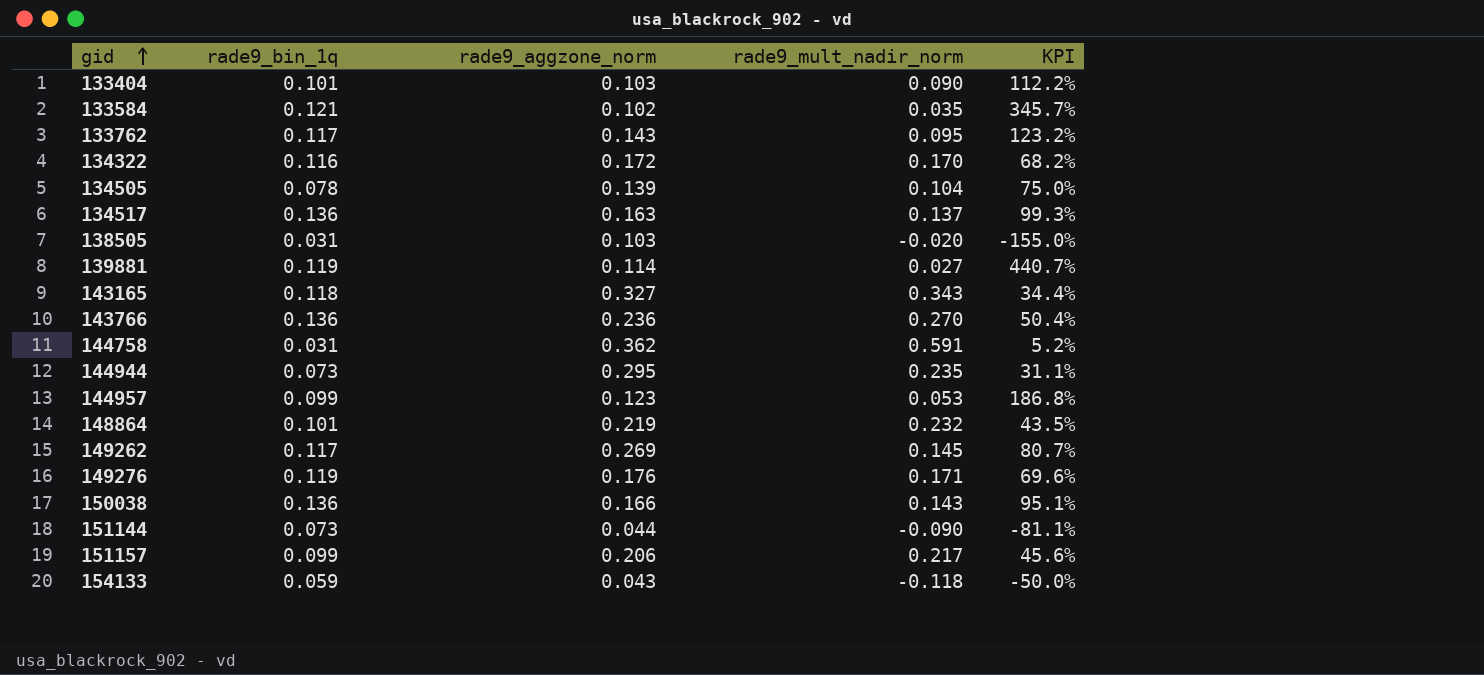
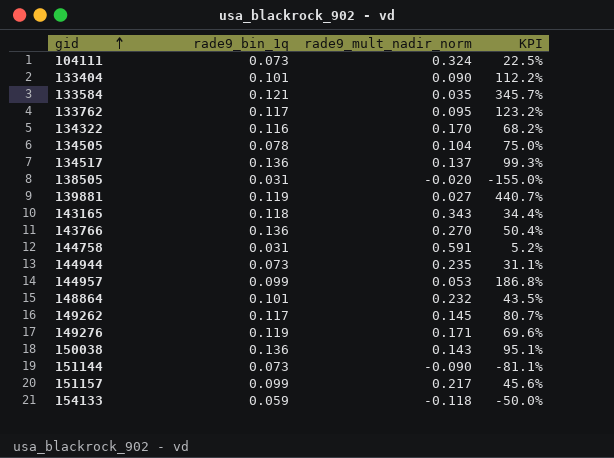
column rade9_aggzone_norm | position: 3 -> none
row 104111: none -> 0.073 | 0.324 | 22.5%

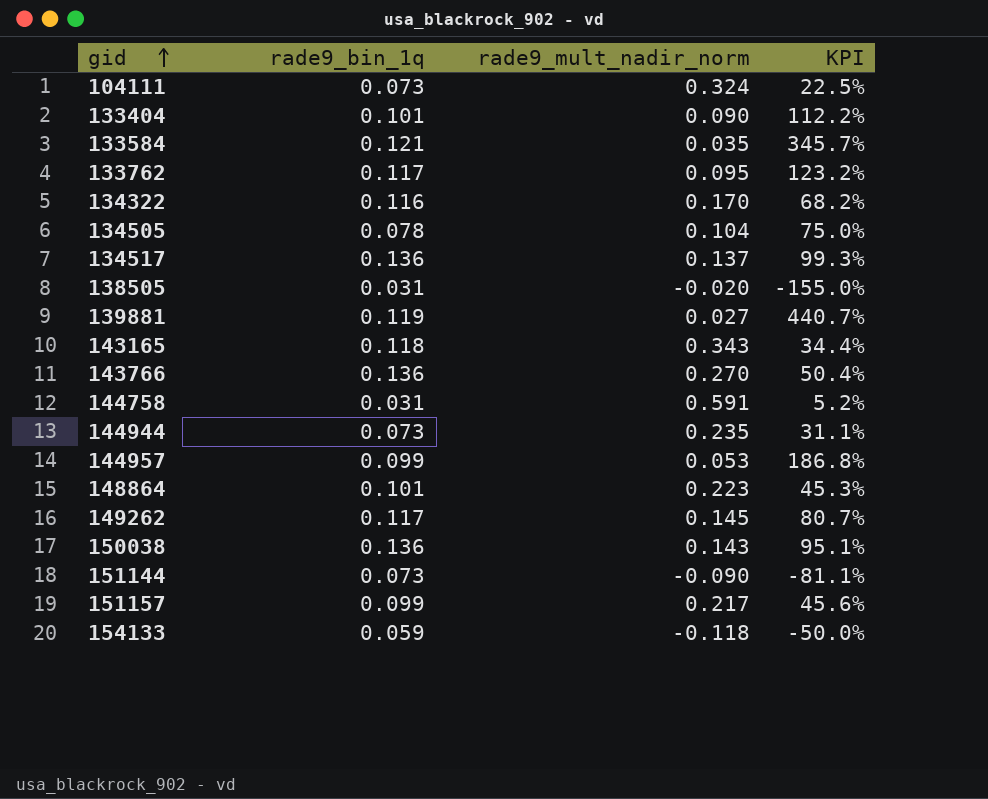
row 149276: 0.119 | 0.171 | 69.6% -> none
148864 | rade9_mult_nadir_norm: 0.232 -> 0.223
148864 | KPI: 43.5% -> 45.3%

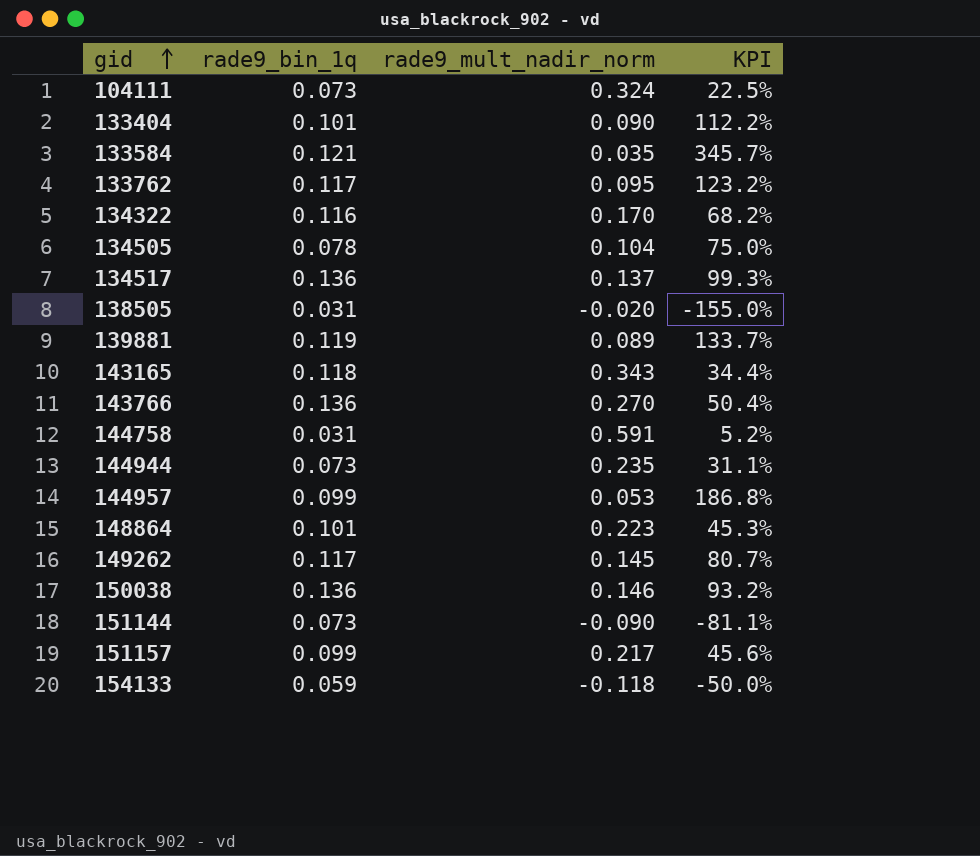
139881 | rade9_mult_nadir_norm: 0.027 -> 0.089
139881 | KPI: 440.7% -> 133.7%
150038 | rade9_mult_nadir_norm: 0.143 -> 0.146
150038 | KPI: 95.1% -> 93.2%

